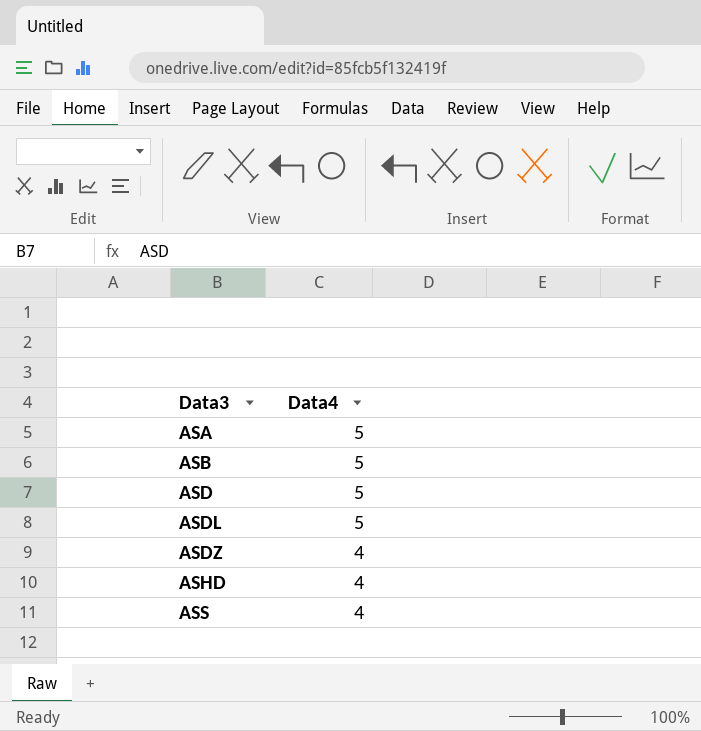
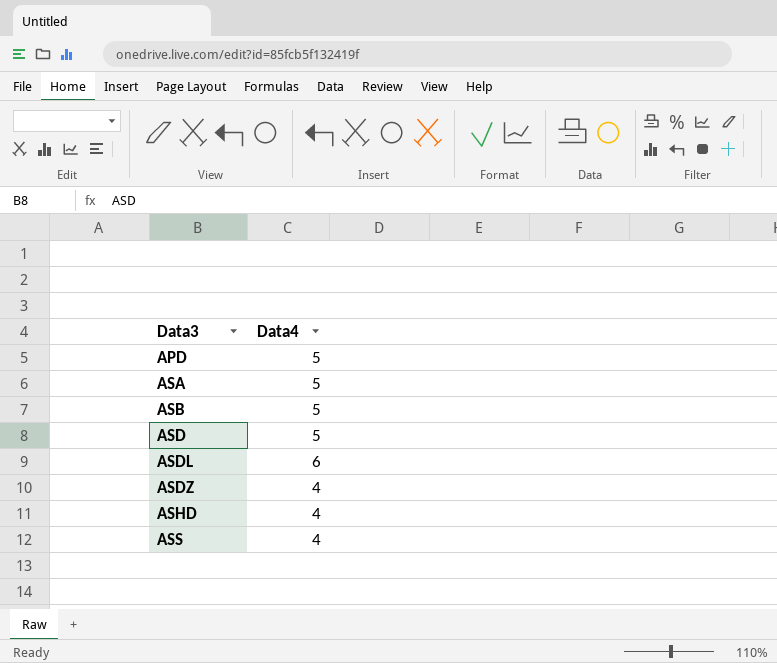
row APD: none -> 5
ASDL | Data4: 5 -> 6

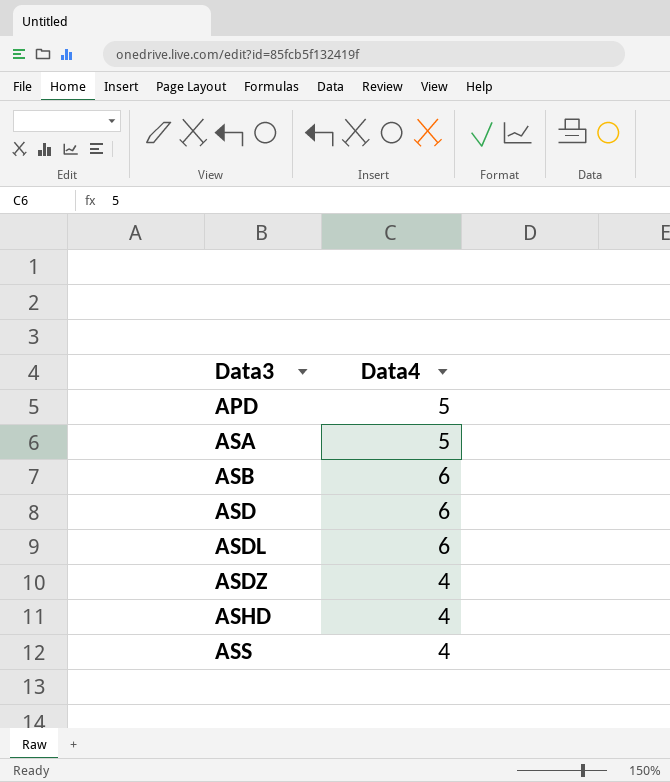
ASB | Data4: 5 -> 6
ASD | Data4: 5 -> 6

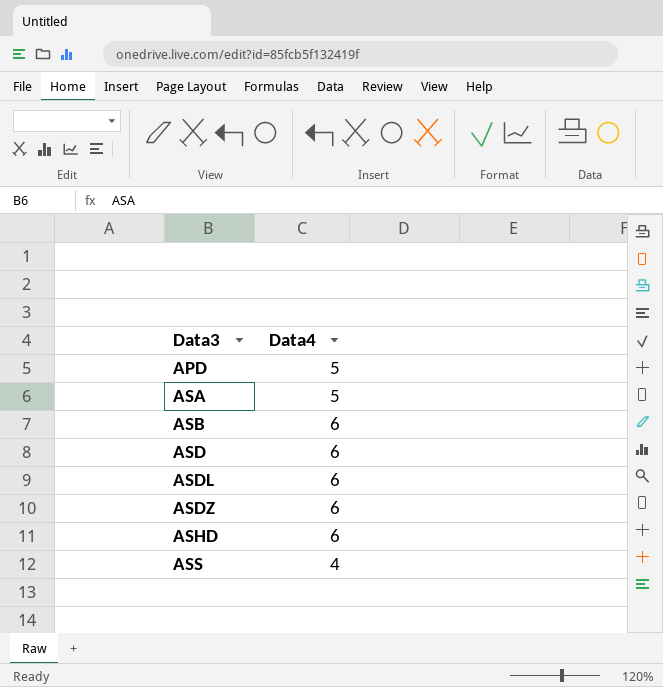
ASDZ | Data4: 4 -> 6
ASHD | Data4: 4 -> 6

